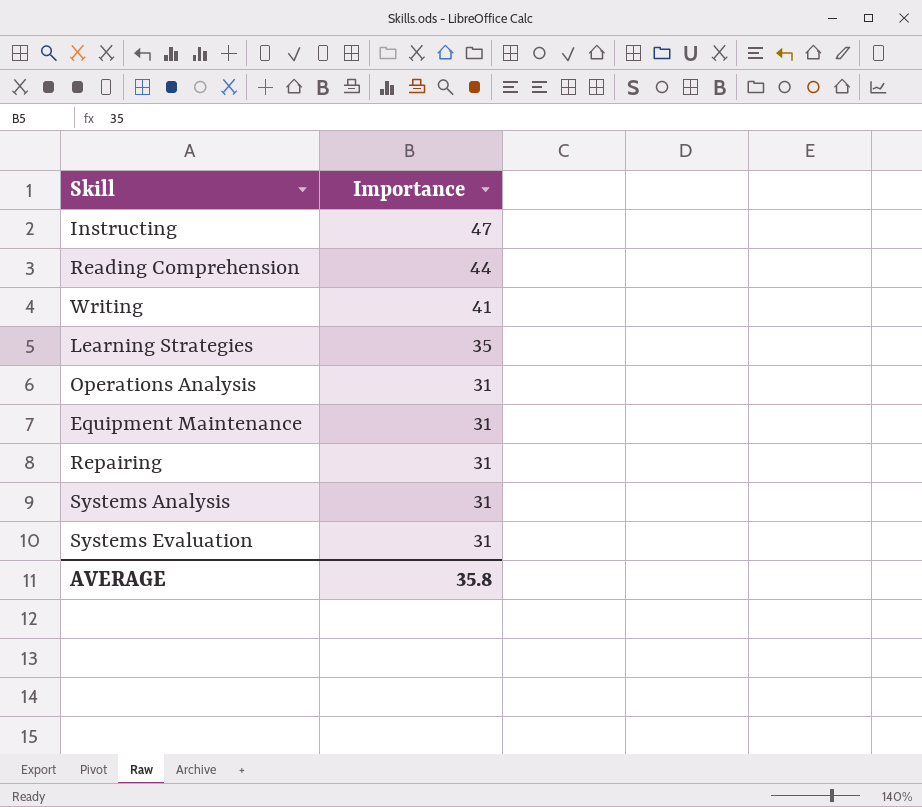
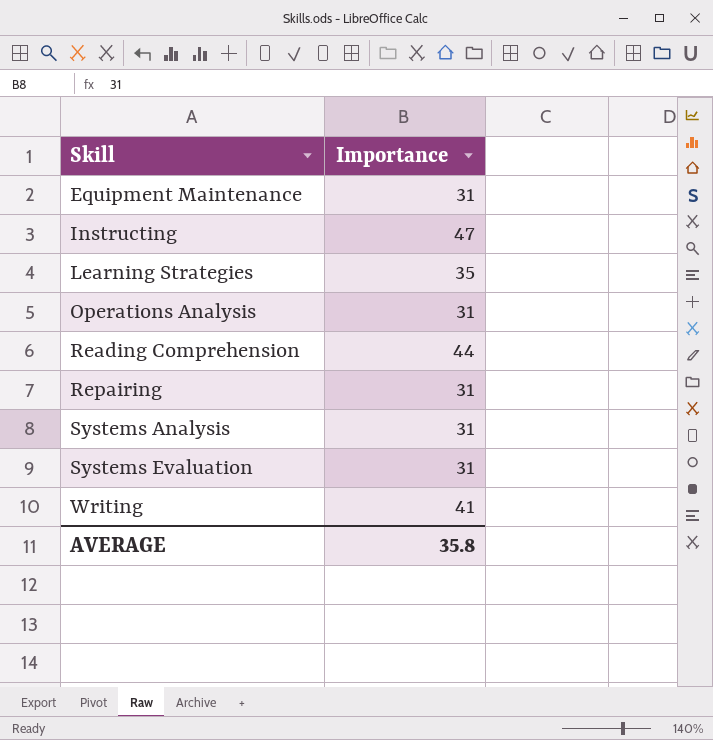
row order: Importance descending -> Skill ascending

